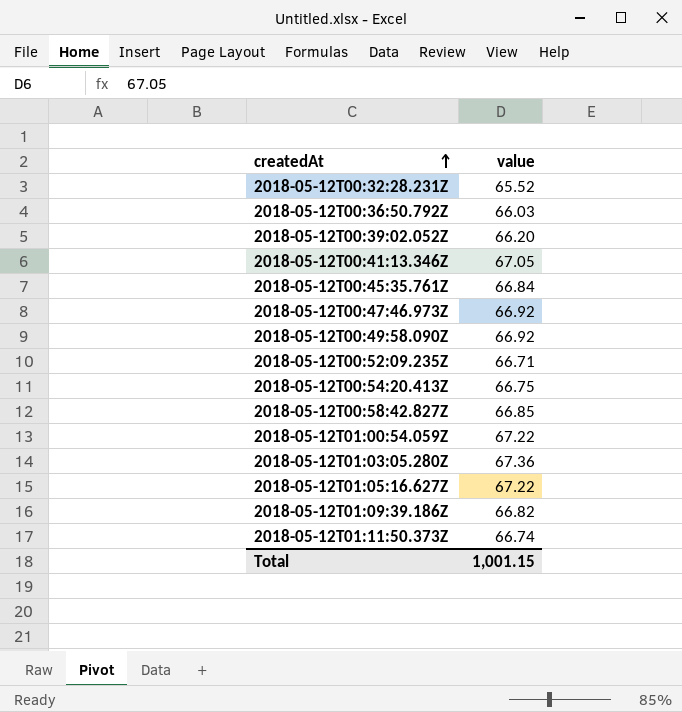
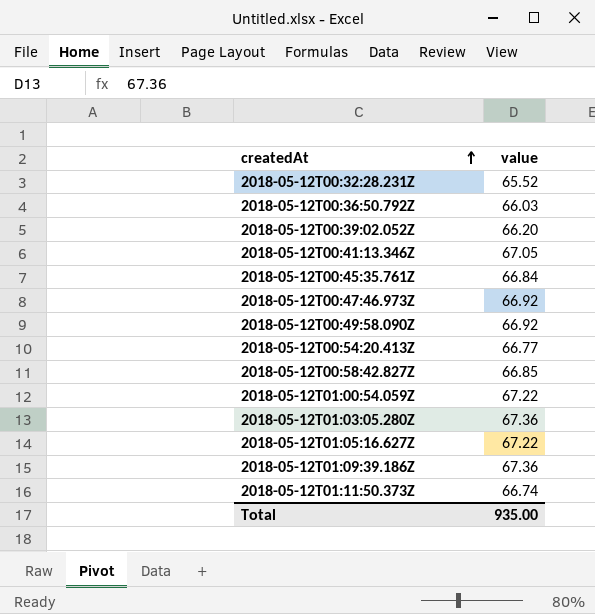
row 2018-05-12T00:52:09.235Z: 66.71 -> none
2018-05-12T00:54:20.413Z | value: 66.75 -> 66.77
2018-05-12T01:09:39.186Z | value: 66.82 -> 67.36
Total | value: 1,001.15 -> 935.00

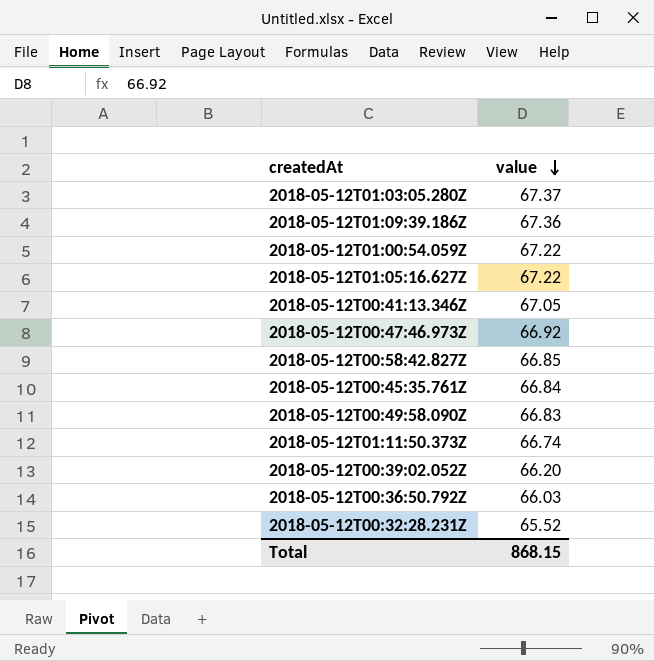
row order: createdAt ascending -> value descending
row 2018-05-12T00:54:20.413Z: 66.77 -> none
2018-05-12T01:03:05.280Z | value: 67.36 -> 67.37
2018-05-12T00:49:58.090Z | value: 66.92 -> 66.83
Total | value: 935.00 -> 868.15

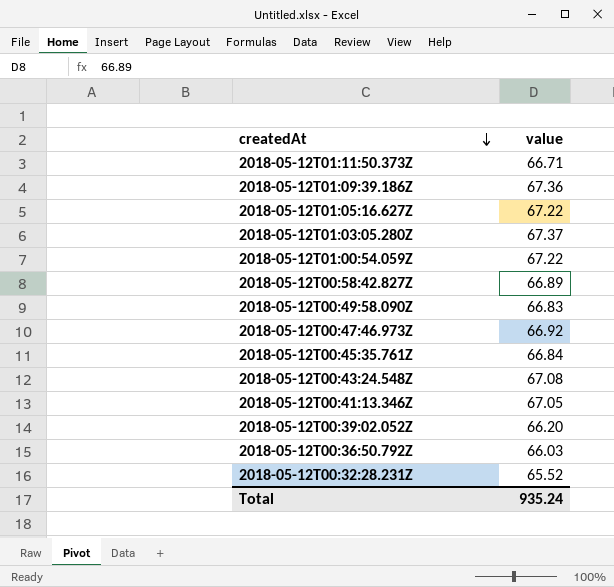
row order: value descending -> createdAt descending
2018-05-12T01:11:50.373Z | value: 66.74 -> 66.71
2018-05-12T00:58:42.827Z | value: 66.85 -> 66.89
row 2018-05-12T00:43:24.548Z: none -> 67.08
Total | value: 868.15 -> 935.24

